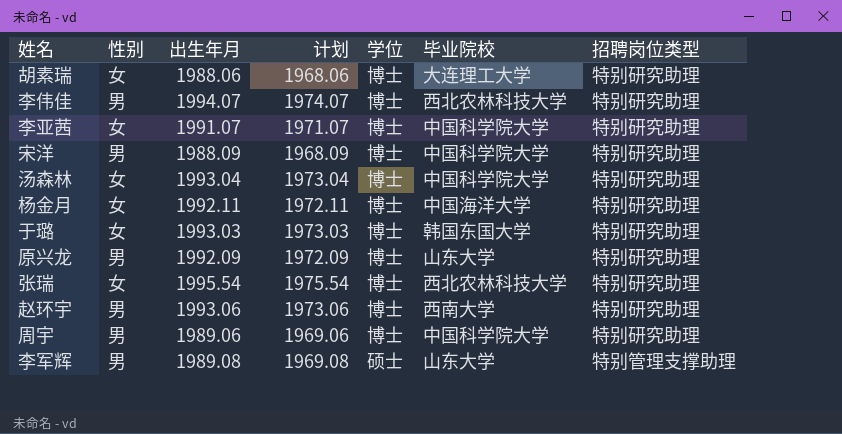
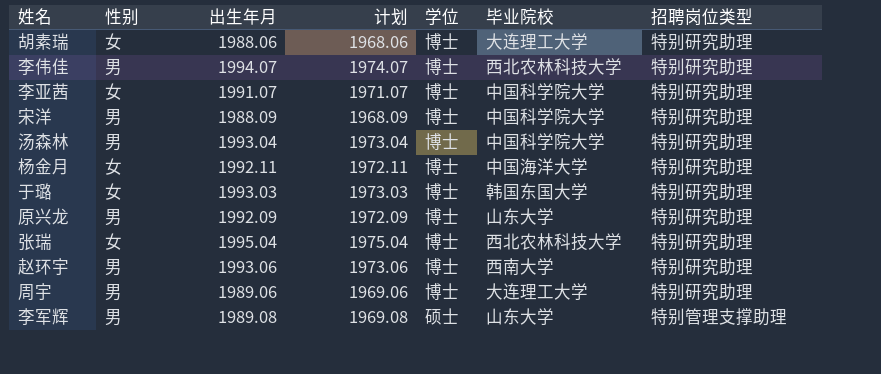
汤森林 | 性别: 女 -> 男
张瑞 | 出生年月: 1995.54 -> 1995.04
张瑞 | 计划: 1975.54 -> 1975.04
周宇 | 毕业院校: 中国科学院大学 -> 大连理工大学

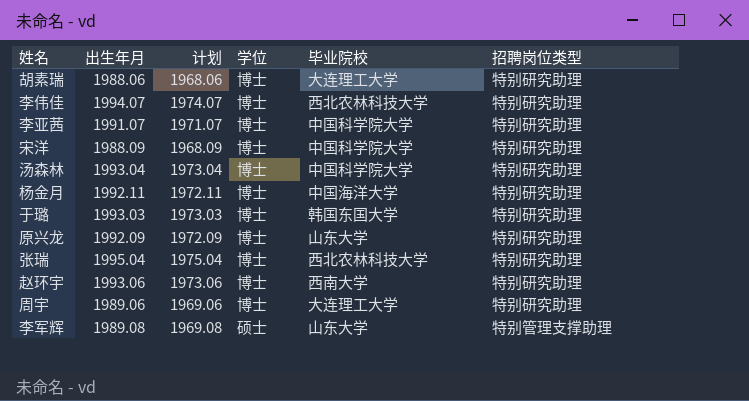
column 性别 | position: 2 -> none

